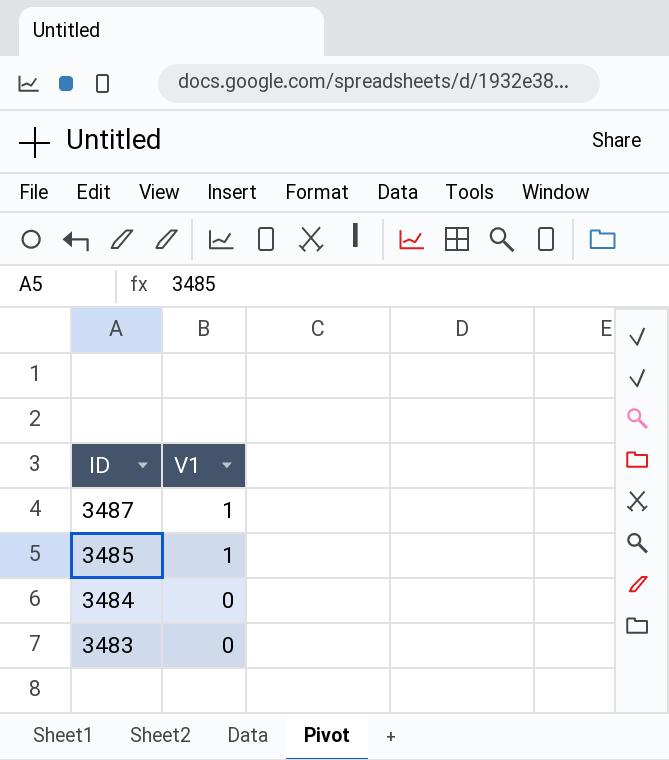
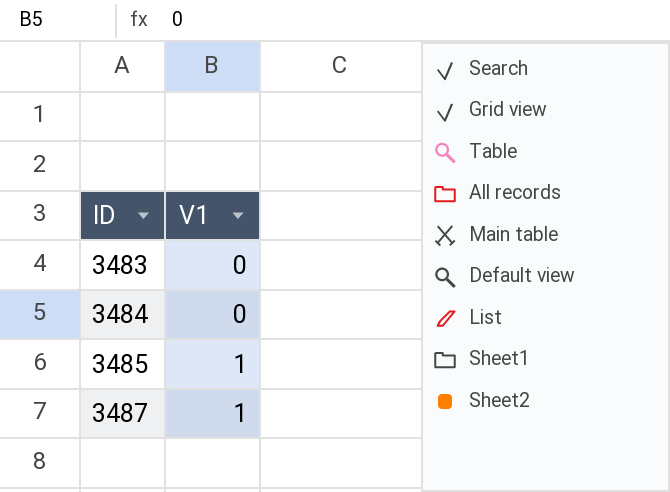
row order: ID descending -> ID ascending

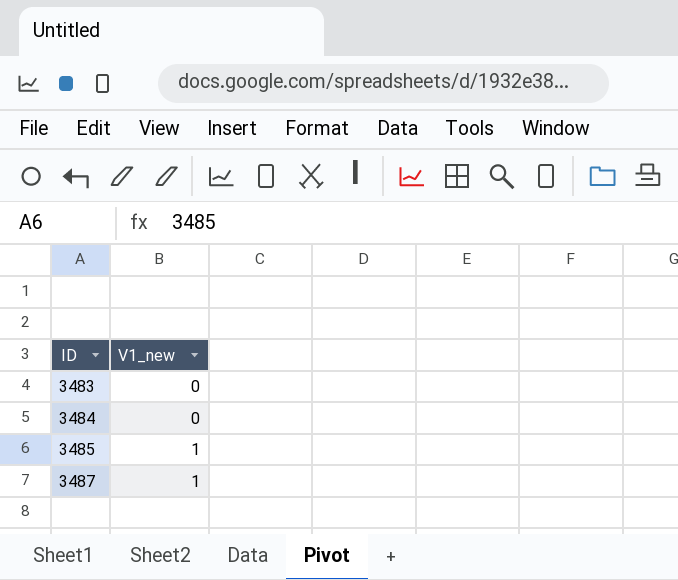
column name: V1 -> V1_new

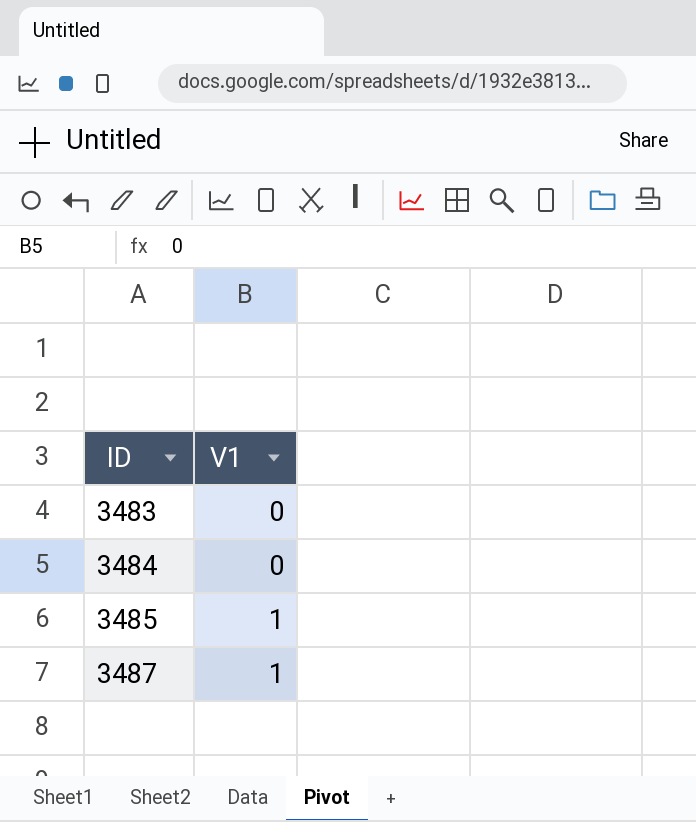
column name: V1_new -> V1

